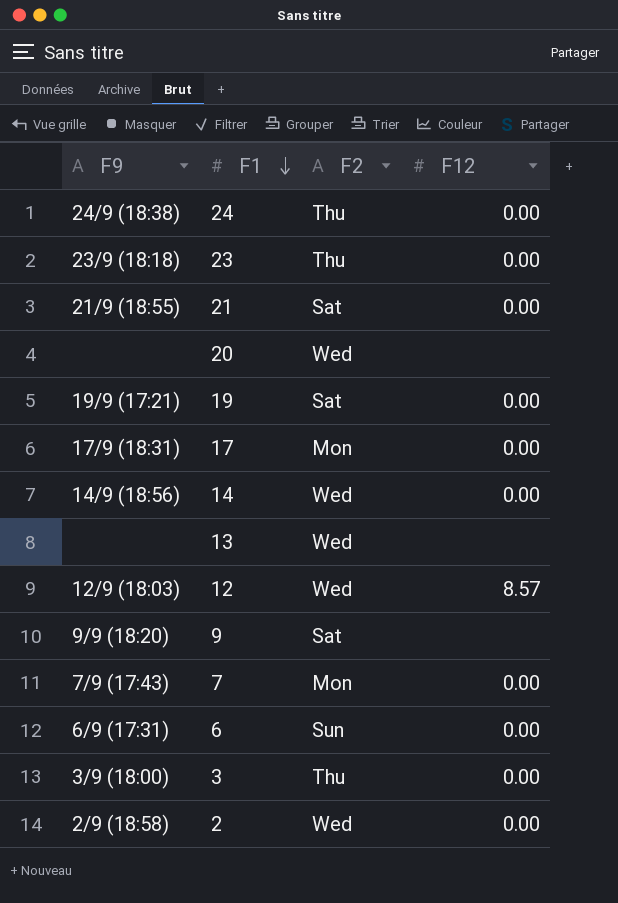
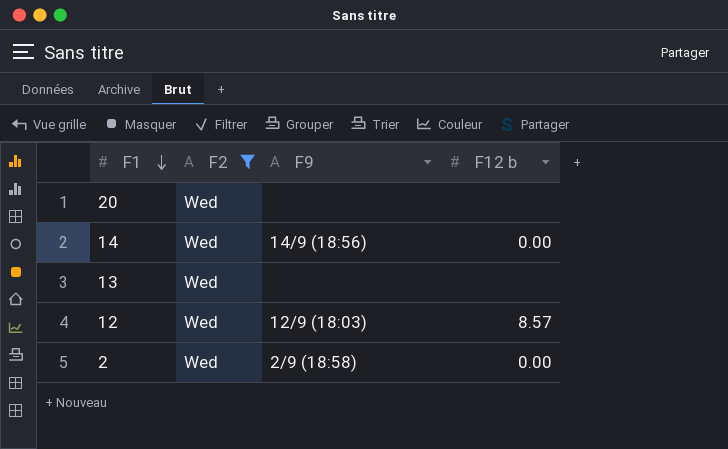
filter: none -> F2 = Wed
column F9 | position: 1 -> 3
column name: F12 -> F12 b

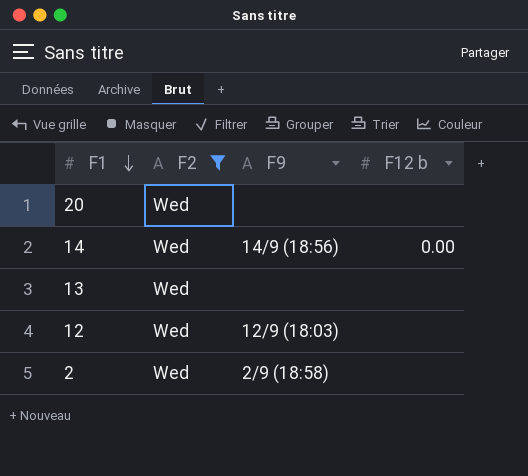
12 | F12 b: 8.57 -> none
2 | F12 b: 0.00 -> none

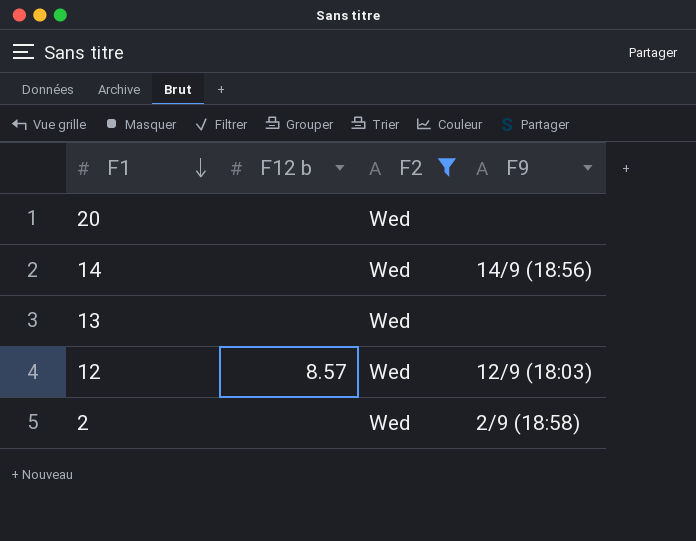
column F12 b | position: 4 -> 2
14 | F12 b: 0.00 -> none
12 | F12 b: none -> 8.57

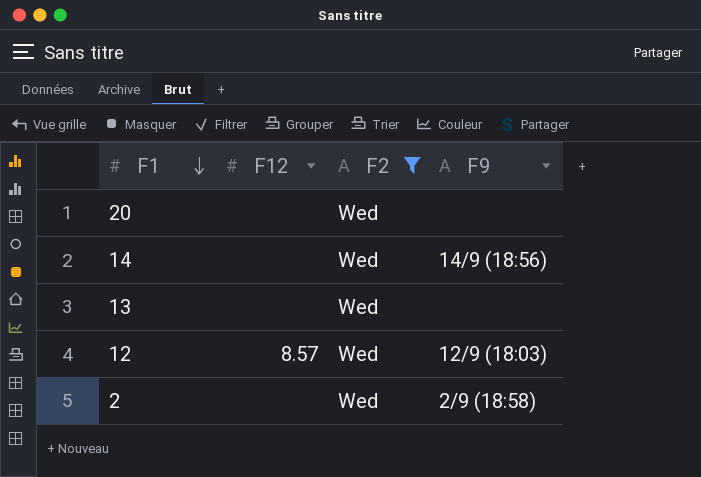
column name: F12 b -> F12

